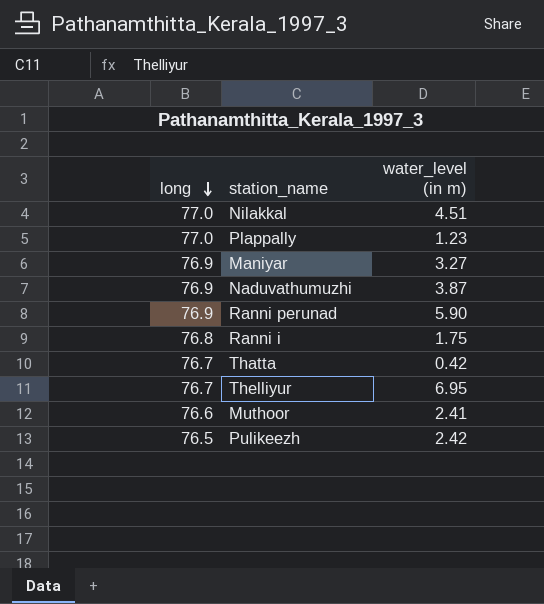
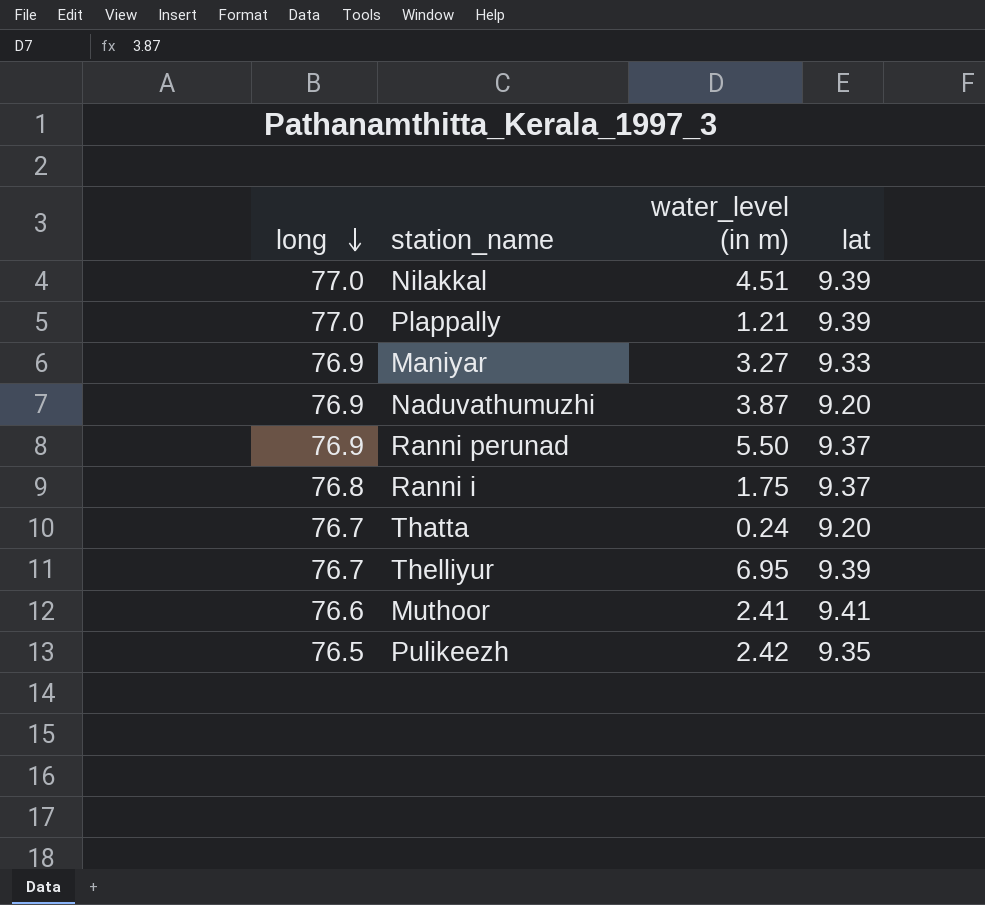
column lat | position: none -> 4
Plappally | water_level (in m): 1.23 -> 1.21
Ranni perunad | water_level (in m): 5.90 -> 5.50
Thatta | water_level (in m): 0.42 -> 0.24

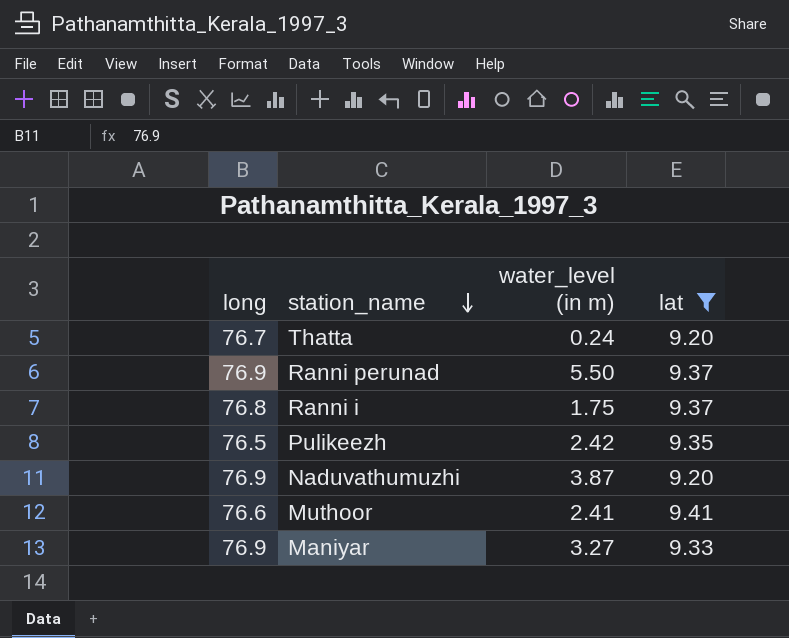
filter: none -> lat != 9.39
row order: long descending -> station_name descending

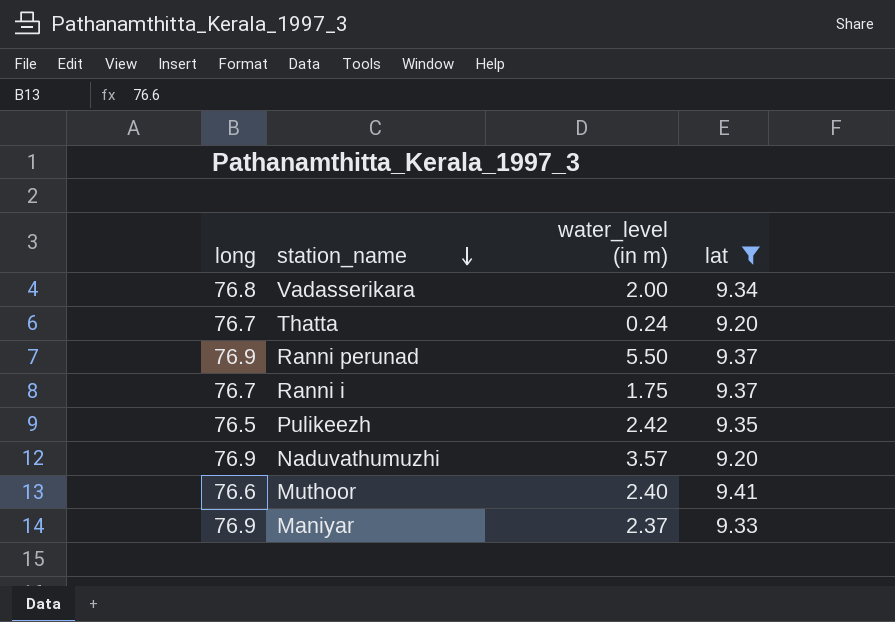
row Vadasserikara: none -> 76.8 | 2.00 | 9.34
Ranni i | long: 76.8 -> 76.7
Naduvathumuzhi | water_level (in m): 3.87 -> 3.57
Muthoor | water_level (in m): 2.41 -> 2.40
Maniyar | water_level (in m): 3.27 -> 2.37

